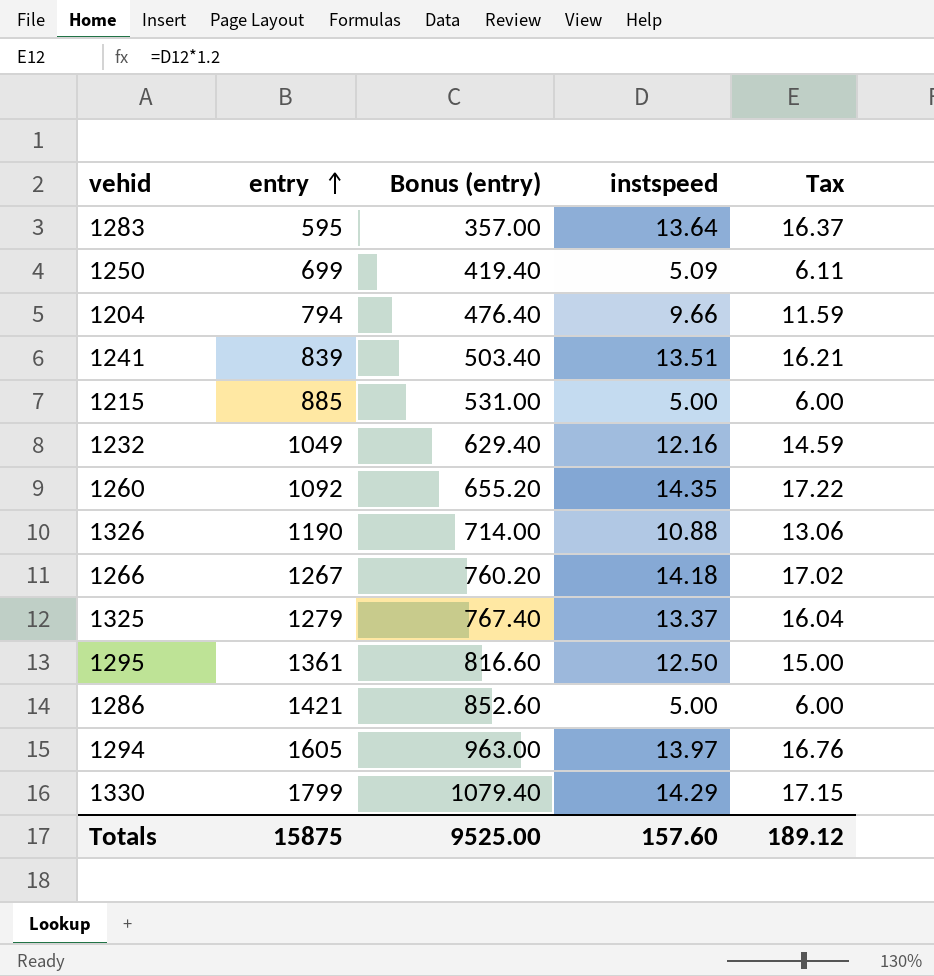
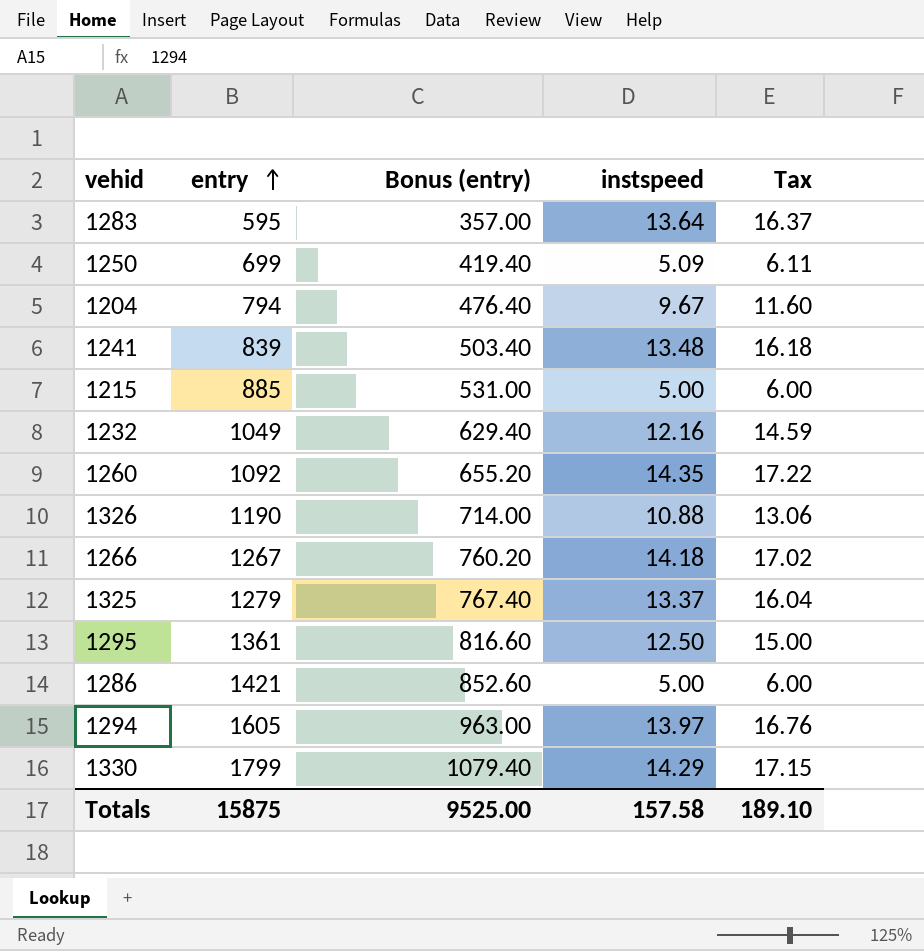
1204 | instspeed: 9.66 -> 9.67
1204 | Tax: 11.59 -> 11.60
1241 | instspeed: 13.51 -> 13.48
1241 | Tax: 16.21 -> 16.18
Totals | instspeed: 157.60 -> 157.58
Totals | Tax: 189.12 -> 189.10

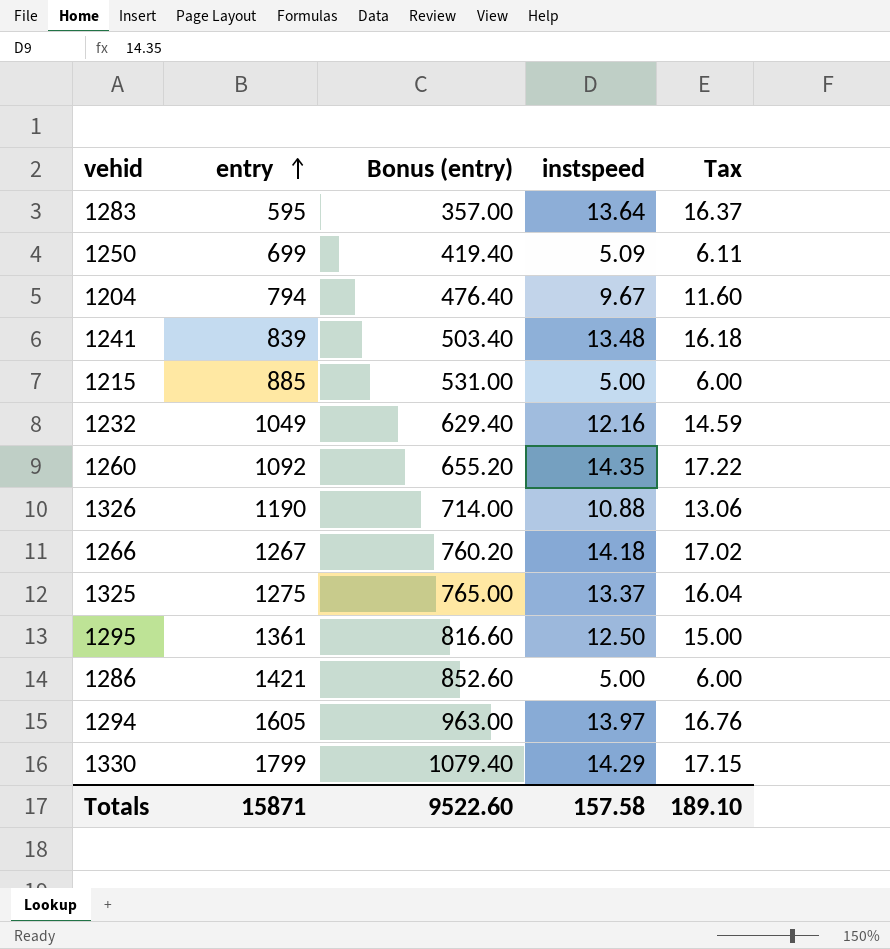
1325 | entry: 1279 -> 1275
1325 | Bonus (entry): 767.40 -> 765.00
Totals | entry: 15875 -> 15871
Totals | Bonus (entry): 9525.00 -> 9522.60

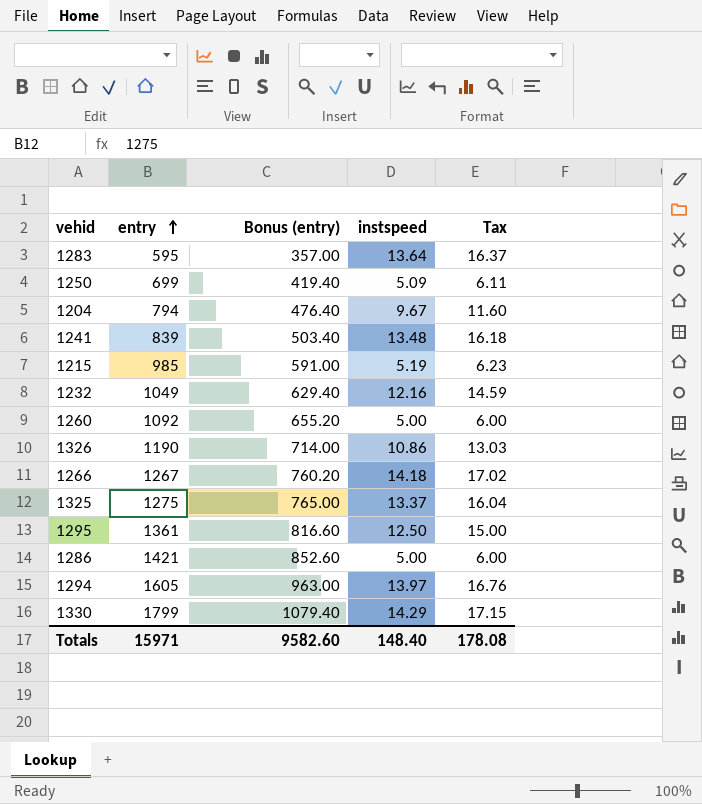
1215 | entry: 885 -> 985
1215 | Bonus (entry): 531.00 -> 591.00
1215 | instspeed: 5.00 -> 5.19
1215 | Tax: 6.00 -> 6.23
1260 | instspeed: 14.35 -> 5.00
1260 | Tax: 17.22 -> 6.00
1326 | instspeed: 10.88 -> 10.86
1326 | Tax: 13.06 -> 13.03
Totals | entry: 15871 -> 15971
Totals | Bonus (entry): 9522.60 -> 9582.60
Totals | instspeed: 157.58 -> 148.40
Totals | Tax: 189.10 -> 178.08

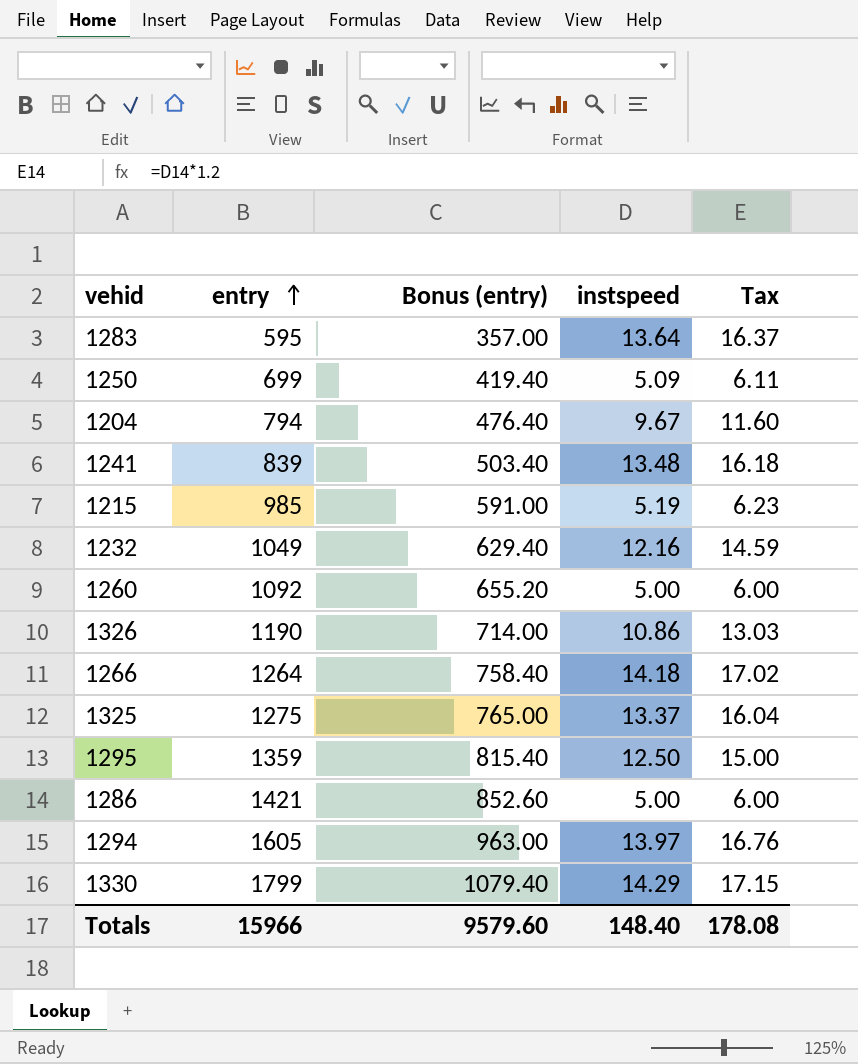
1266 | entry: 1267 -> 1264
1266 | Bonus (entry): 760.20 -> 758.40
1295 | entry: 1361 -> 1359
1295 | Bonus (entry): 816.60 -> 815.40
Totals | entry: 15971 -> 15966
Totals | Bonus (entry): 9582.60 -> 9579.60

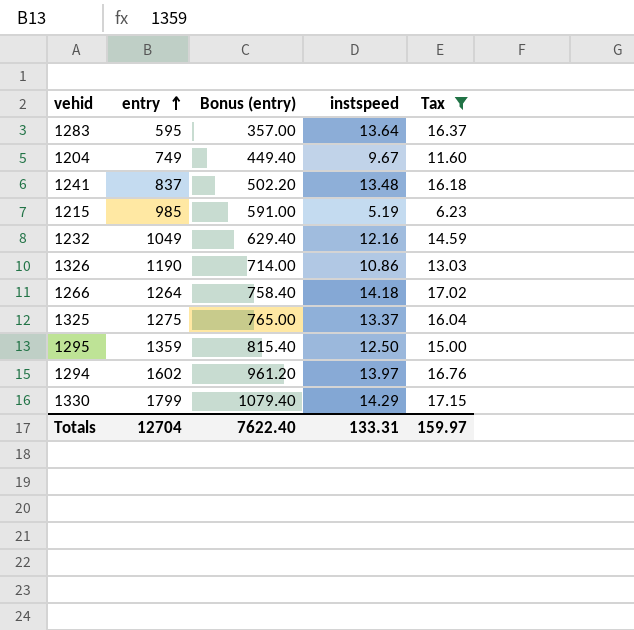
filter: none -> Tax >= 6.23
1204 | entry: 794 -> 749
1204 | Bonus (entry): 476.40 -> 449.40
1241 | entry: 839 -> 837
1241 | Bonus (entry): 503.40 -> 502.20
1294 | entry: 1605 -> 1602
1294 | Bonus (entry): 963.00 -> 961.20
Totals | entry: 15966 -> 12704
Totals | Bonus (entry): 9579.60 -> 7622.40
Totals | instspeed: 148.40 -> 133.31
Totals | Tax: 178.08 -> 159.97

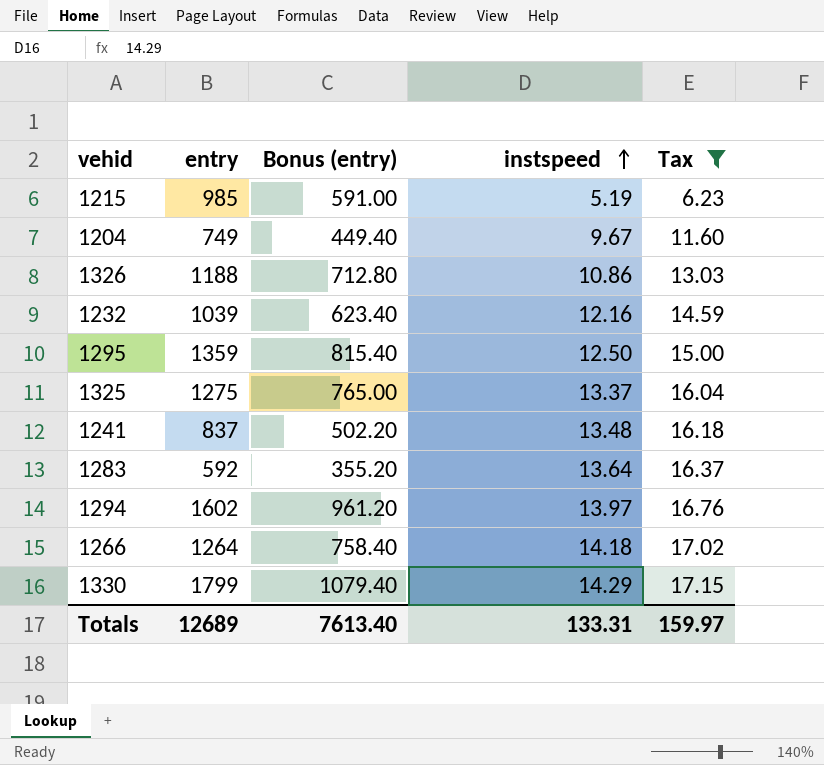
row order: entry ascending -> instspeed ascending
1326 | entry: 1190 -> 1188
1326 | Bonus (entry): 714.00 -> 712.80
1232 | entry: 1049 -> 1039
1232 | Bonus (entry): 629.40 -> 623.40
1283 | entry: 595 -> 592
1283 | Bonus (entry): 357.00 -> 355.20
Totals | entry: 12704 -> 12689
Totals | Bonus (entry): 7622.40 -> 7613.40

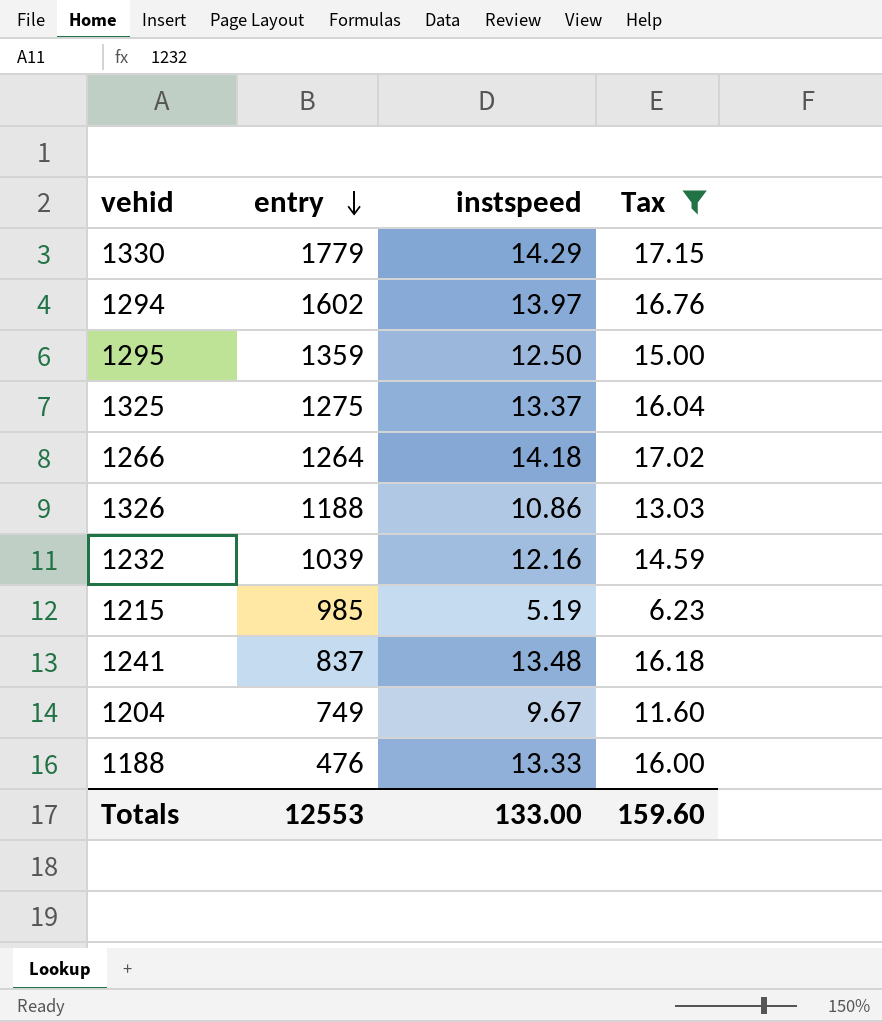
row order: instspeed ascending -> entry descending
column Bonus (entry) | formula: [entry] * 0.6 -> none
row 1283: 592 | 355.20 | 13.64 | 16.37 -> none
1330 | entry: 1799 -> 1779
row 1188: none -> 476 | 13.33 | 16.00
Totals | entry: 12689 -> 12553
Totals | instspeed: 133.31 -> 133.00
Totals | Tax: 159.97 -> 159.60

